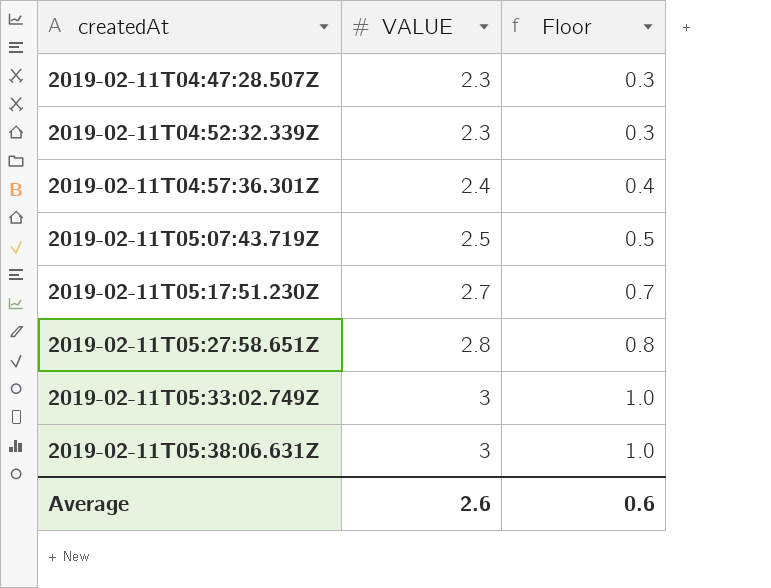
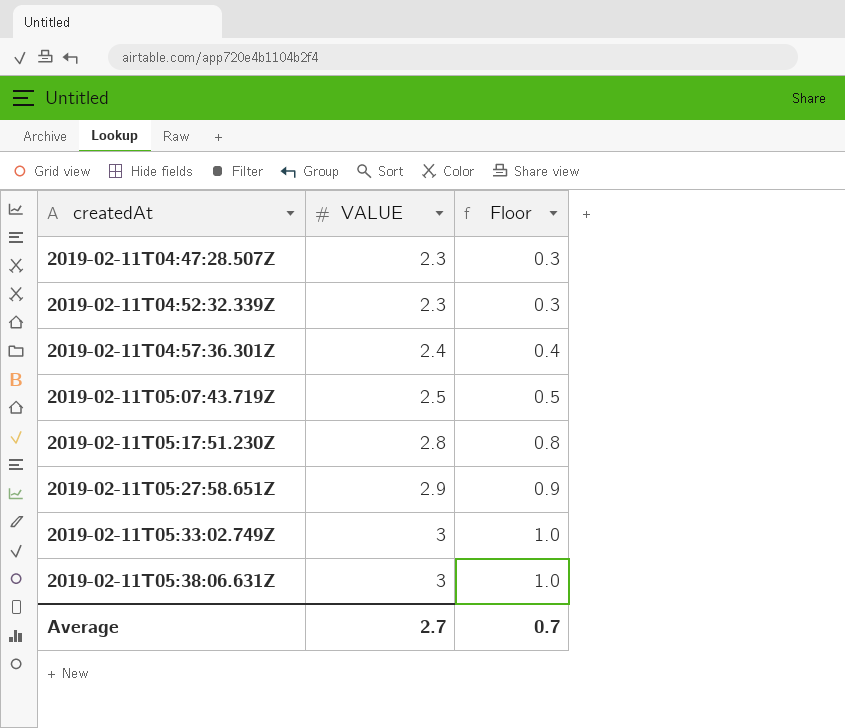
2019-02-11T05:17:51.230Z | VALUE: 2.7 -> 2.8
2019-02-11T05:17:51.230Z | Floor: 0.7 -> 0.8
2019-02-11T05:27:58.651Z | VALUE: 2.8 -> 2.9
2019-02-11T05:27:58.651Z | Floor: 0.8 -> 0.9
Average | VALUE: 2.6 -> 2.7
Average | Floor: 0.6 -> 0.7

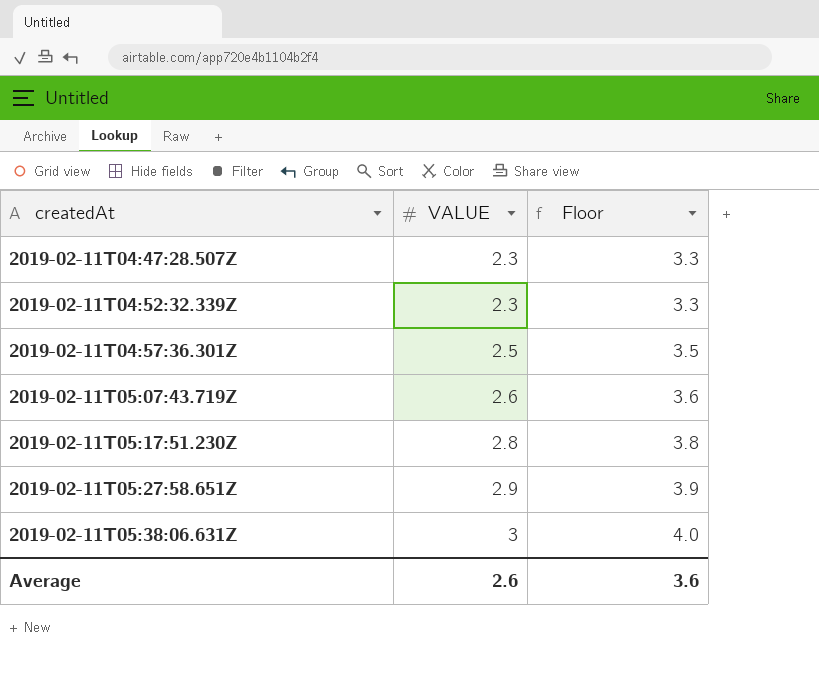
column Floor | formula: [VALUE] - 2 -> [VALUE] + 1
row 2019-02-11T05:33:02.749Z: 3 | 1.0 -> none
2019-02-11T04:57:36.301Z | VALUE: 2.4 -> 2.5
2019-02-11T05:07:43.719Z | VALUE: 2.5 -> 2.6
Average | VALUE: 2.7 -> 2.6
Average | Floor: 0.7 -> 3.6

